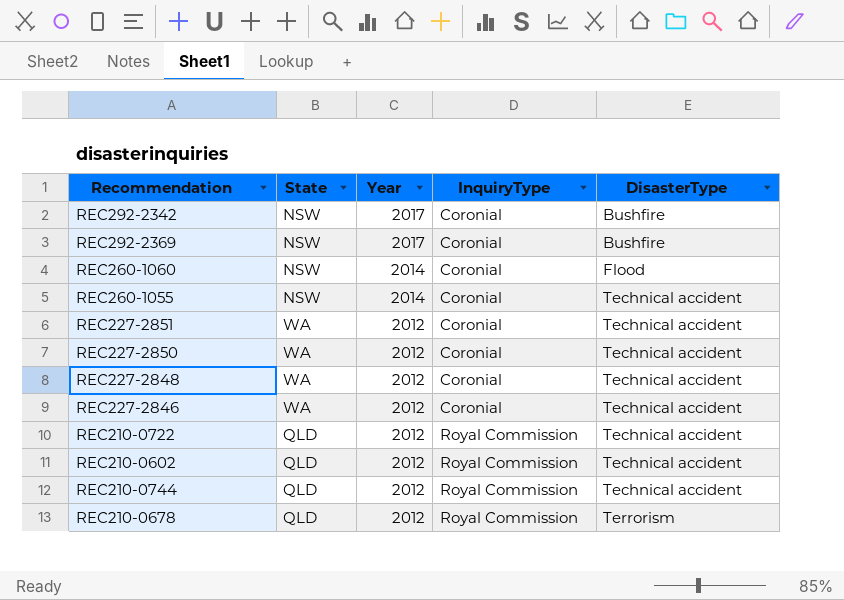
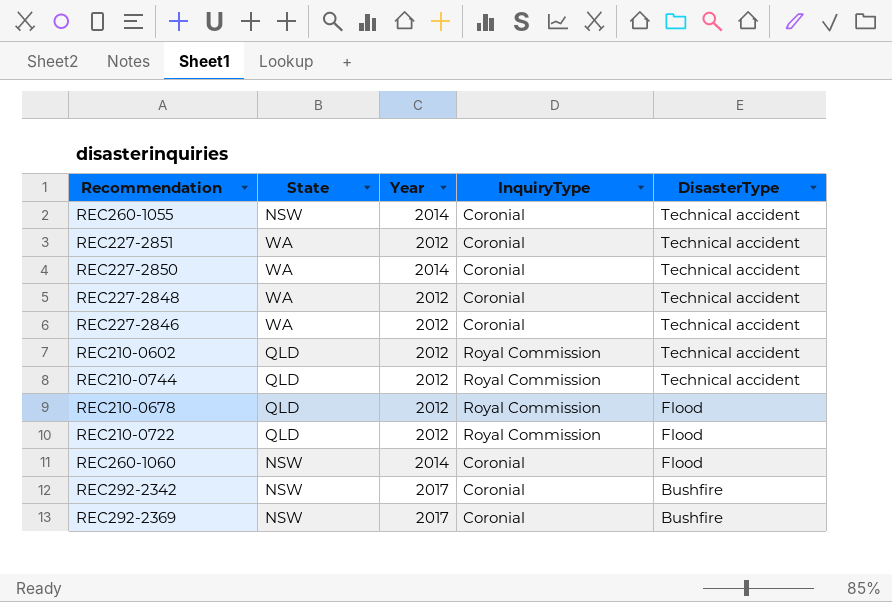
row order: Year descending -> DisasterType descending
REC227-2850 | Year: 2012 -> 2014
REC210-0678 | DisasterType: Terrorism -> Flood
REC210-0722 | DisasterType: Technical accident -> Flood

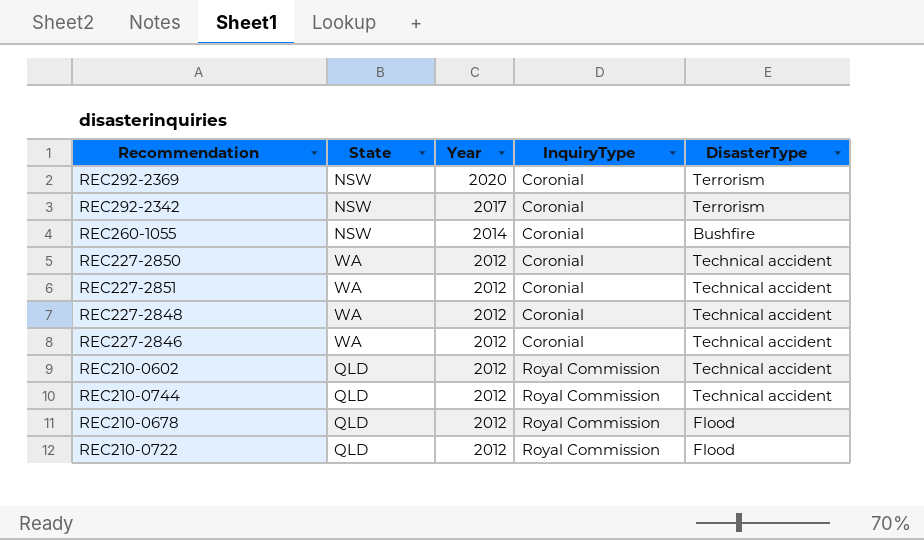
row order: DisasterType descending -> Year descending
row REC260-1060: NSW | 2014 | Coronial | Flood -> none
REC292-2369 | Year: 2017 -> 2020
REC292-2369 | DisasterType: Bushfire -> Terrorism
REC292-2342 | DisasterType: Bushfire -> Terrorism
REC260-1055 | DisasterType: Technical accident -> Bushfire
REC227-2850 | Year: 2014 -> 2012

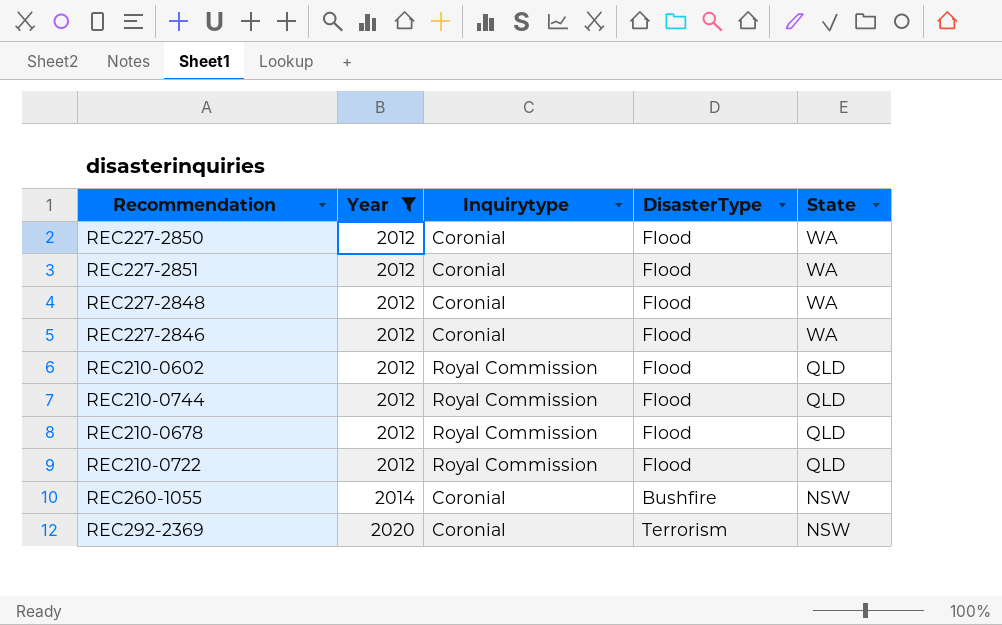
filter: none -> Year != 2017
row order: Year descending -> Year ascending
column name: InquiryType -> Inquirytype
column State | position: 2 -> 5
REC227-2850 | DisasterType: Technical accident -> Flood
REC227-2851 | DisasterType: Technical accident -> Flood
REC227-2848 | DisasterType: Technical accident -> Flood
REC227-2846 | DisasterType: Technical accident -> Flood
REC210-0602 | DisasterType: Technical accident -> Flood
REC210-0744 | DisasterType: Technical accident -> Flood

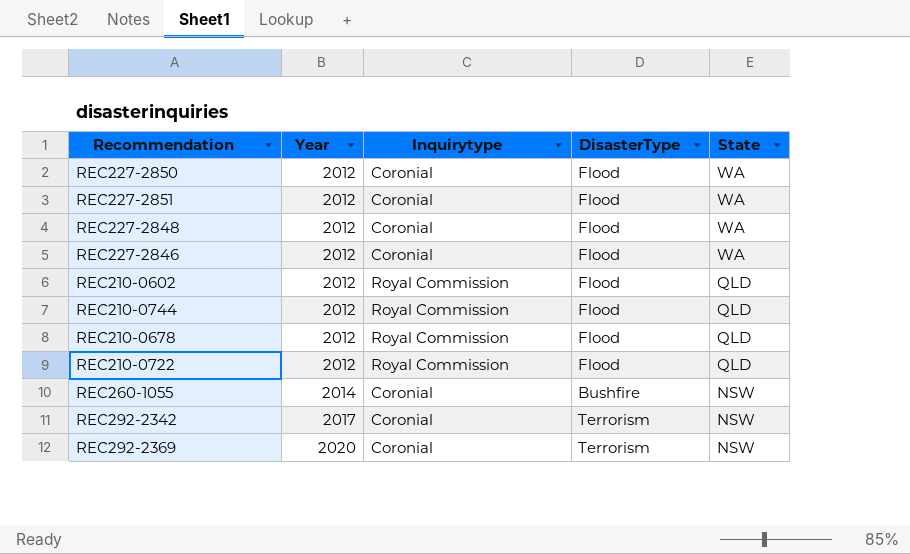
filter: Year != 2017 -> none

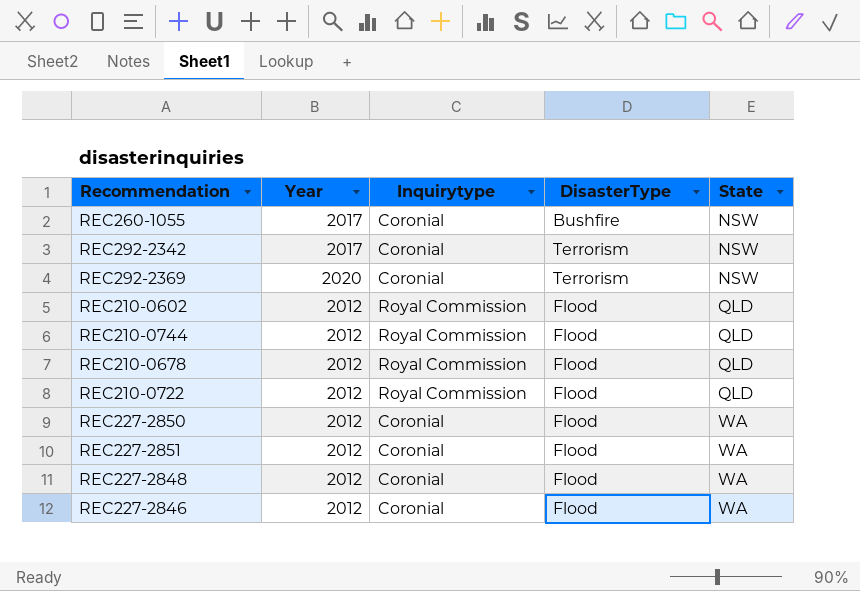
row order: Year ascending -> State ascending
REC260-1055 | Year: 2014 -> 2017

